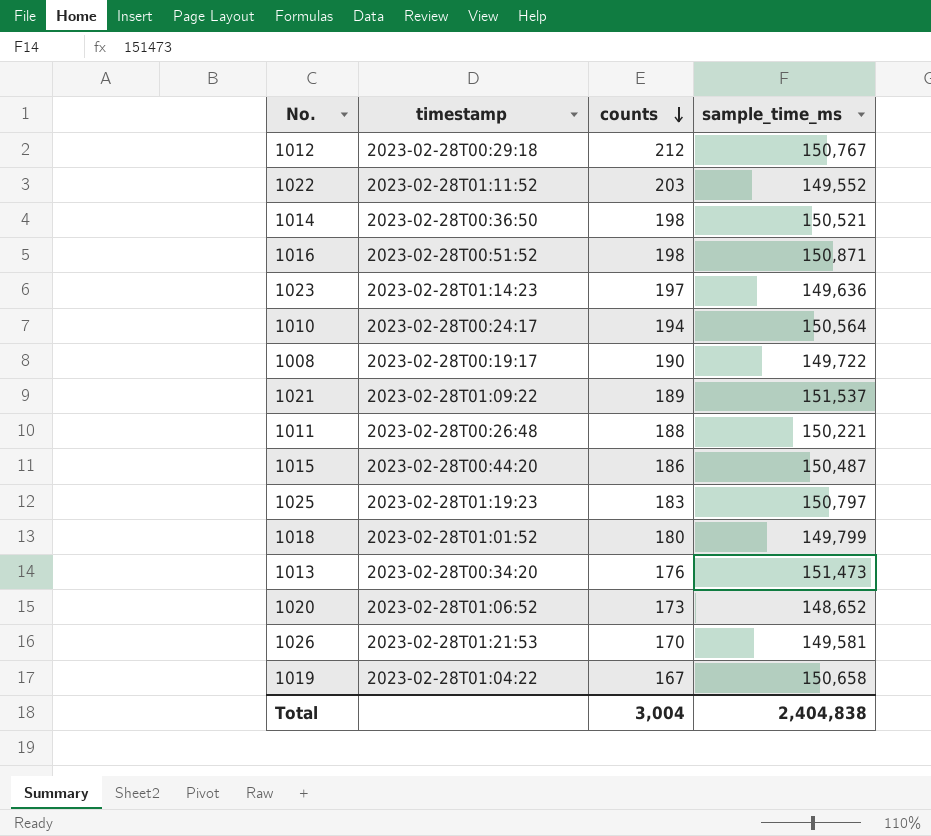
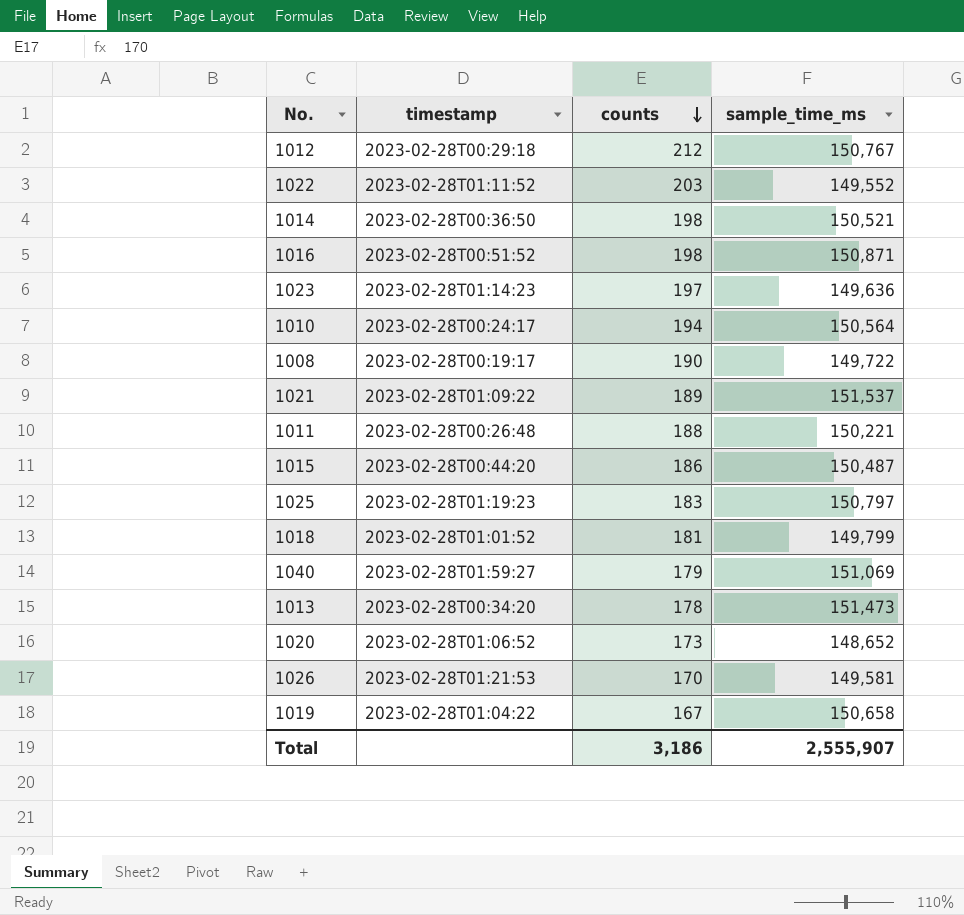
1018 | counts: 180 -> 181
row 1040: none -> 2023-02-28T01:59:27 | 179 | 151,069
1013 | counts: 176 -> 178
Total | counts: 3,004 -> 3,186
Total | sample_time_ms: 2,404,838 -> 2,555,907

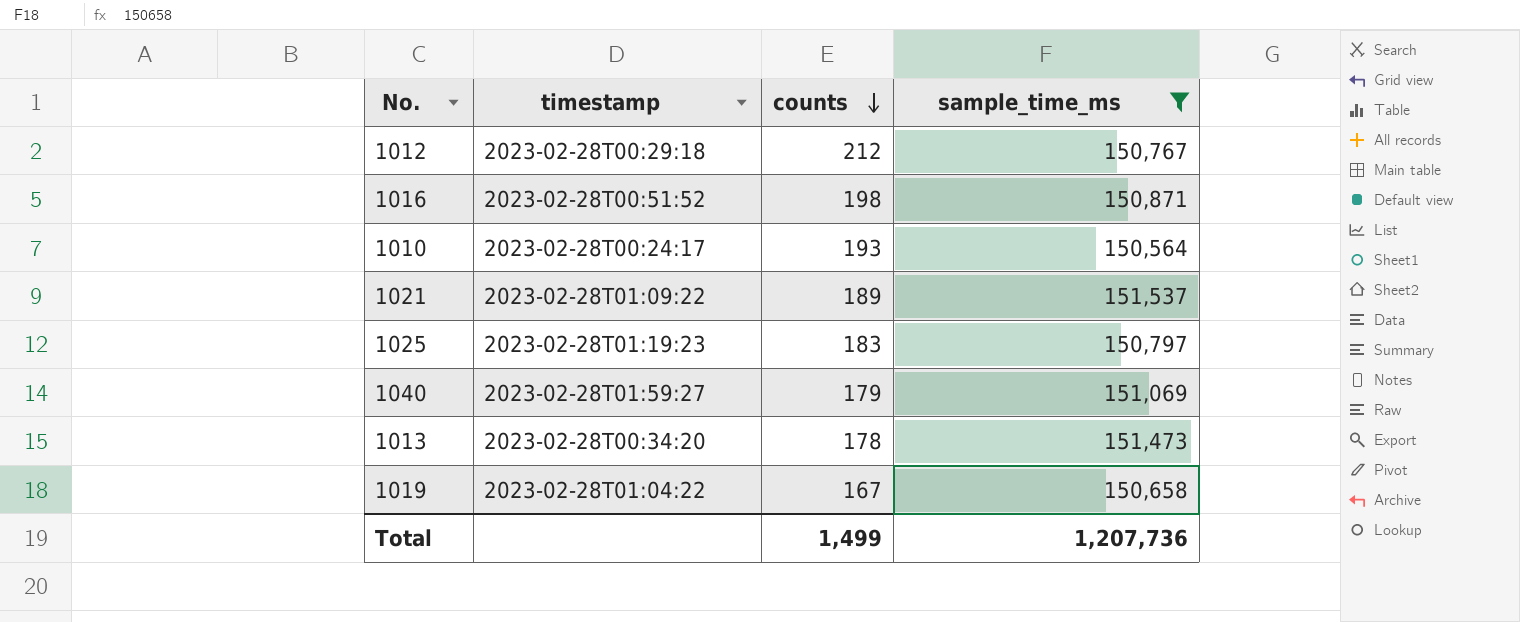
filter: none -> sample_time_ms >= 150,564
1010 | counts: 194 -> 193
Total | counts: 3,186 -> 1,499
Total | sample_time_ms: 2,555,907 -> 1,207,736

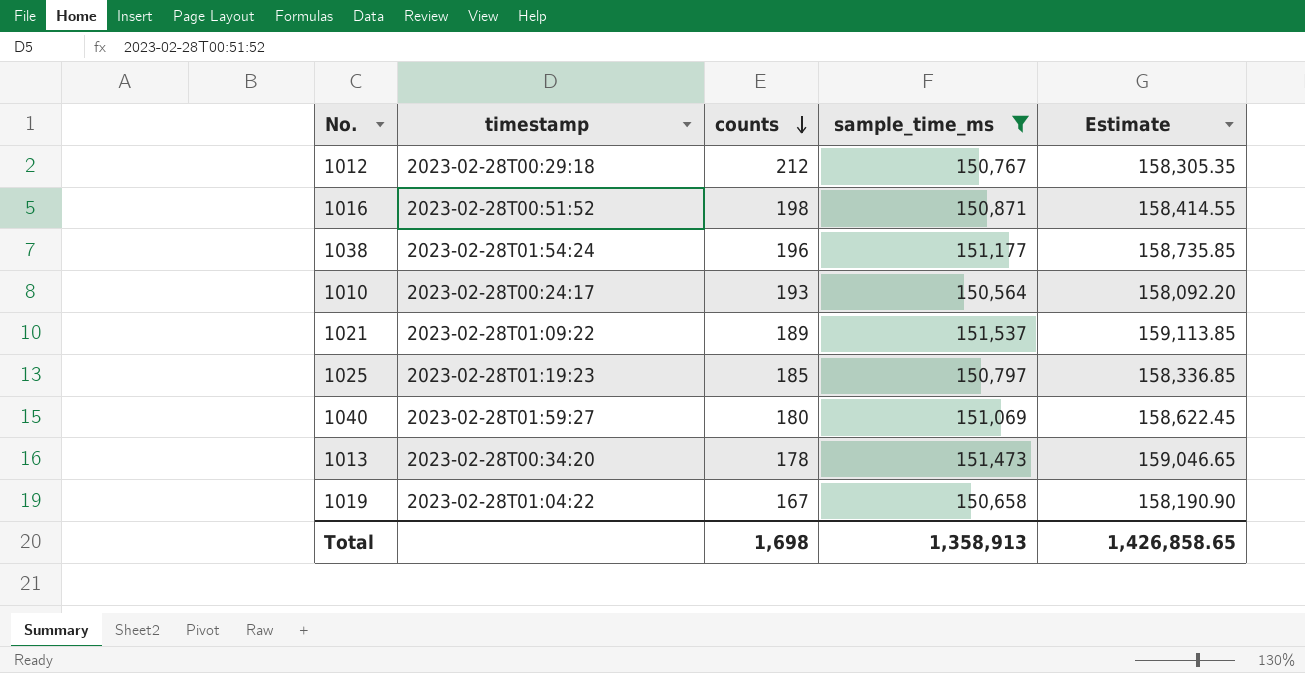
column Estimate | formula: none -> [sample_time_ms] * 1.05
row 1038: none -> 2023-02-28T01:54:24 | 196 | 151,177 | 158,735.85
1025 | counts: 183 -> 185
1040 | counts: 179 -> 180
Total | counts: 1,499 -> 1,698
Total | sample_time_ms: 1,207,736 -> 1,358,913

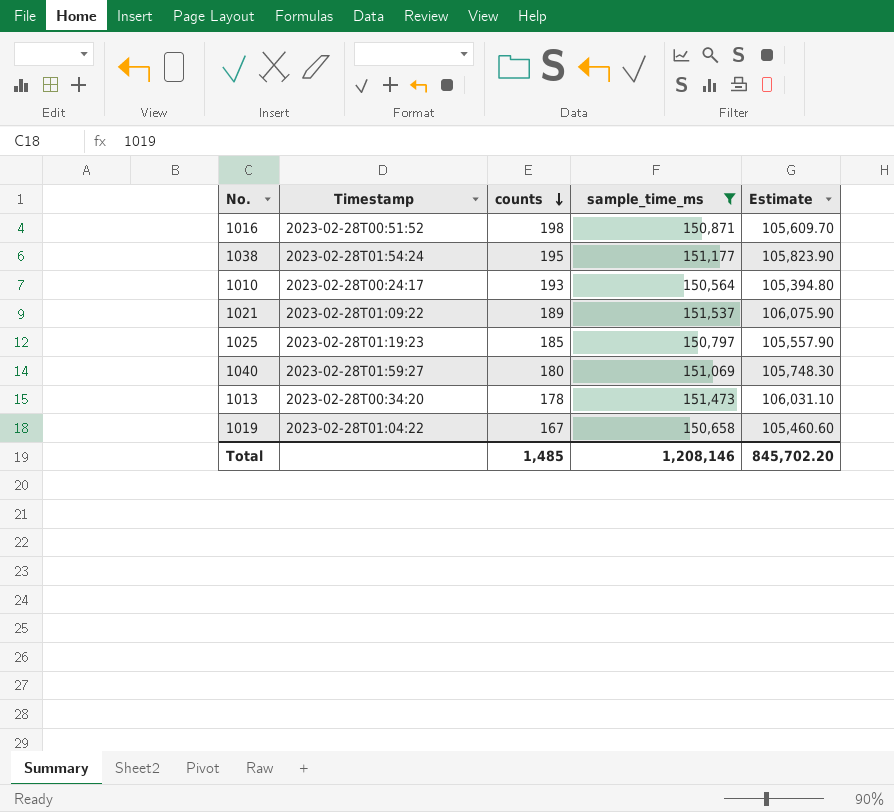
column name: timestamp -> Timestamp
column Estimate | formula: [sample_time_ms] * 1.05 -> [sample_time_ms] * 0.7
row 1012: 2023-02-28T00:29:18 | 212 | 150,767 | 158,305.35 -> none
1038 | counts: 196 -> 195
Total | counts: 1,698 -> 1,485
Total | sample_time_ms: 1,358,913 -> 1,208,146
Total | Estimate: 1,426,858.65 -> 845,702.20

